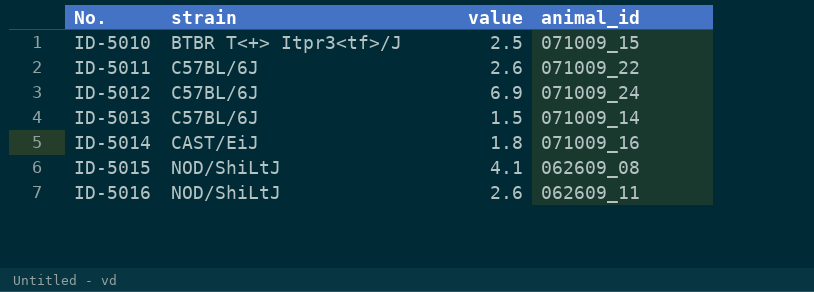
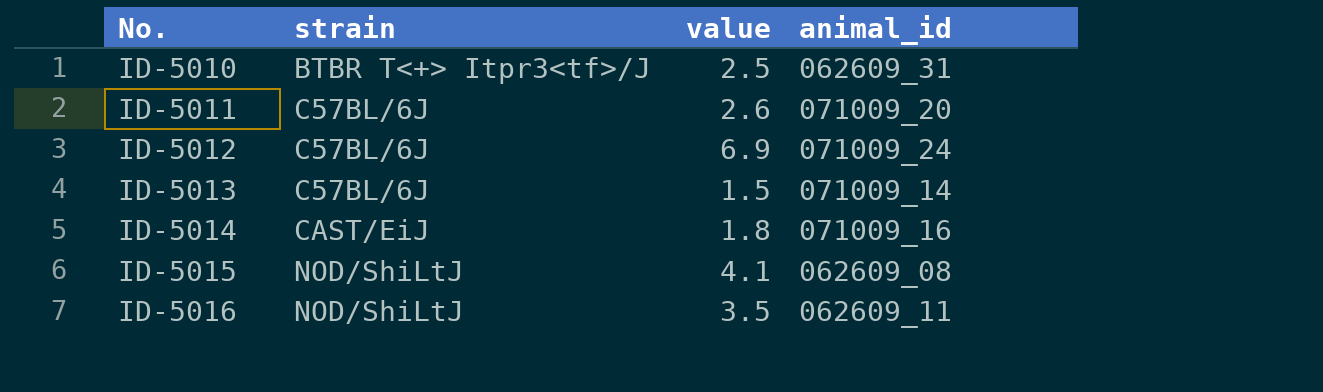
ID-5010 | animal_id: 071009_15 -> 062609_31
ID-5011 | animal_id: 071009_22 -> 071009_20
ID-5016 | value: 2.6 -> 3.5

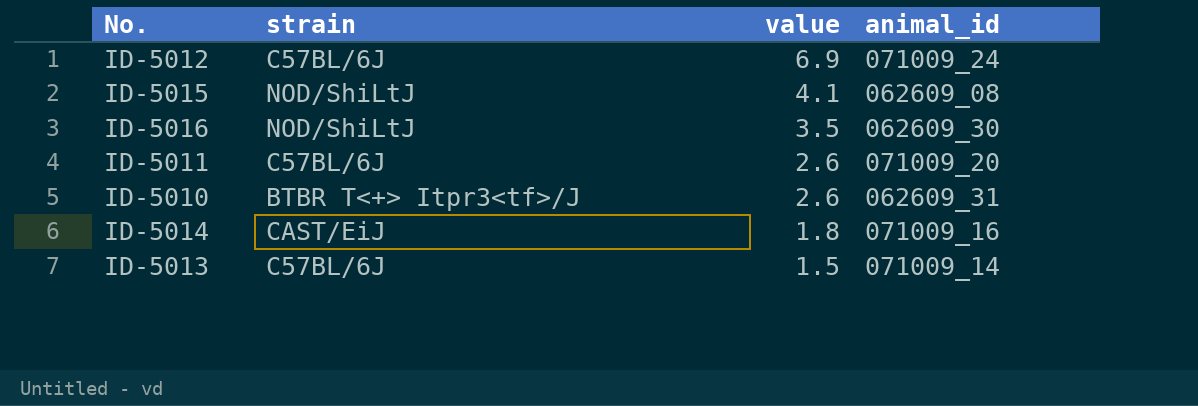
row order: No. ascending -> value descending
ID-5016 | animal_id: 062609_11 -> 062609_30
ID-5010 | value: 2.5 -> 2.6

